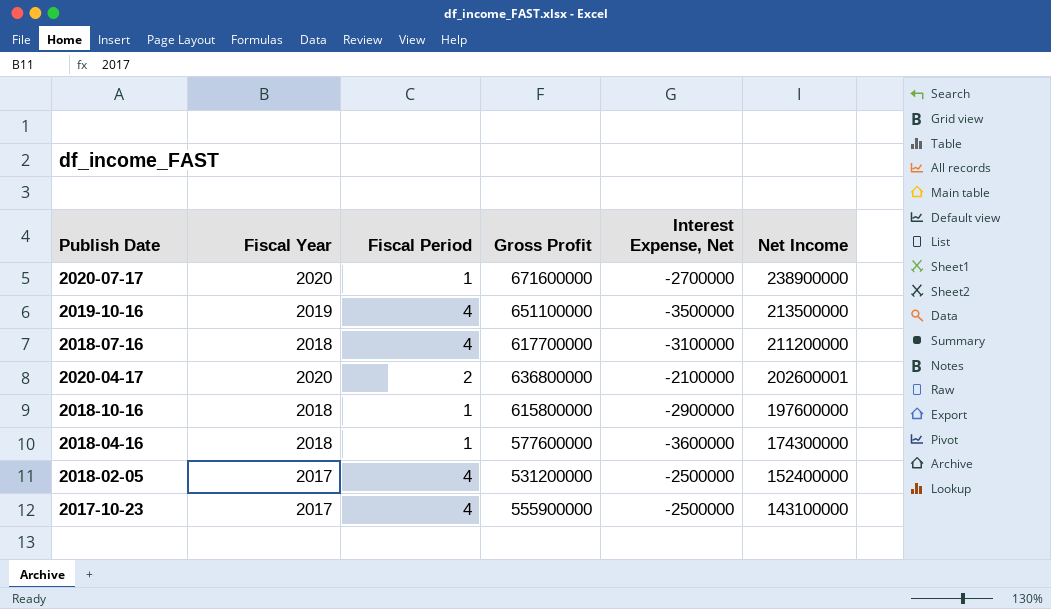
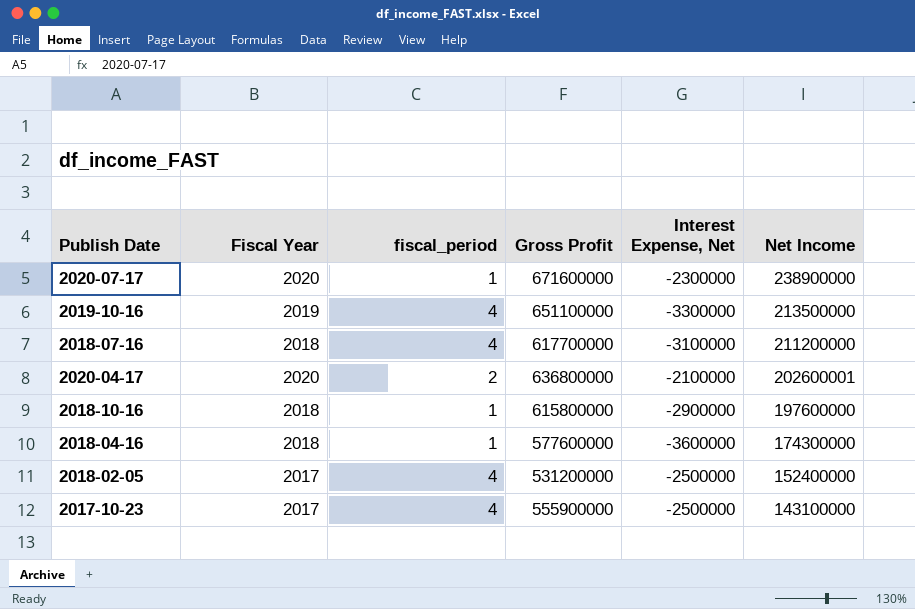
column name: Fiscal Period -> fiscal_period
2020-07-17 | Interest Expense, Net: -2700000 -> -2300000
2019-10-16 | Interest Expense, Net: -3500000 -> -3300000

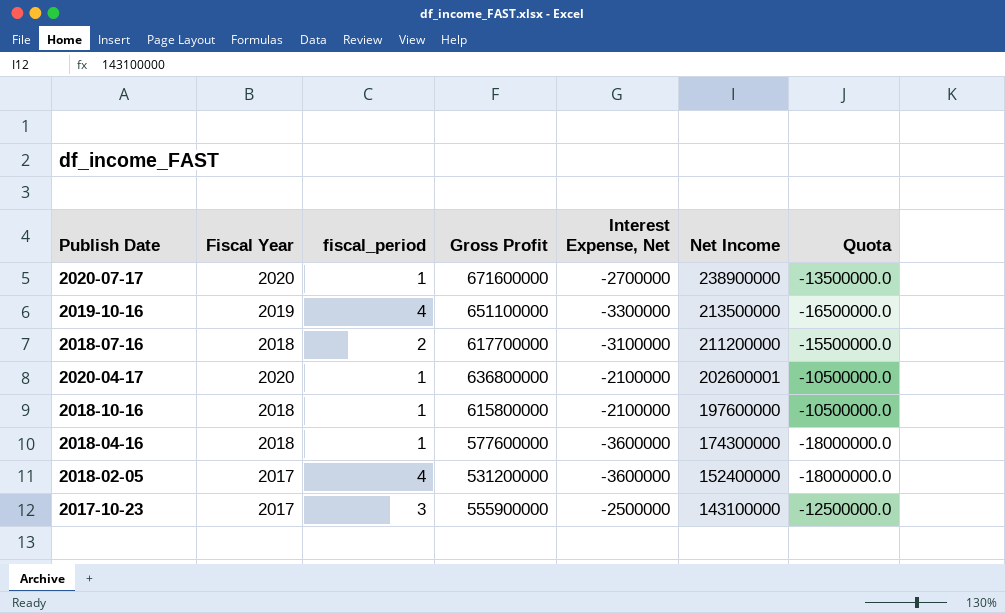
column Quota | formula: none -> [Interest Expense, Net] * 5
2020-07-17 | Interest Expense, Net: -2300000 -> -2700000
2018-07-16 | fiscal_period: 4 -> 2
2020-04-17 | fiscal_period: 2 -> 1
2018-10-16 | Interest Expense, Net: -2900000 -> -2100000
2018-02-05 | Interest Expense, Net: -2500000 -> -3600000
2017-10-23 | fiscal_period: 4 -> 3

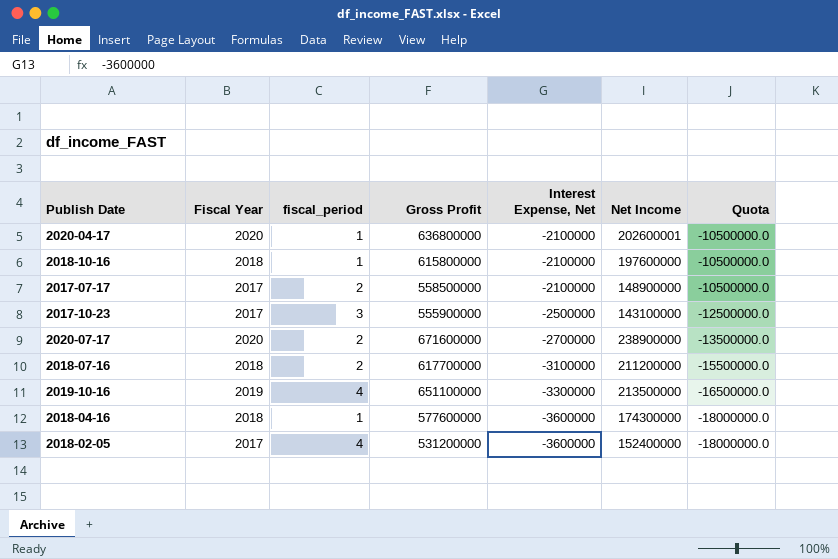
row order: Net Income descending -> Interest Expense, Net descending
row 2017-07-17: none -> 2017 | 2 | 558500000 | -2100000 | 148900000 | -10500000.0
2020-07-17 | fiscal_period: 1 -> 2

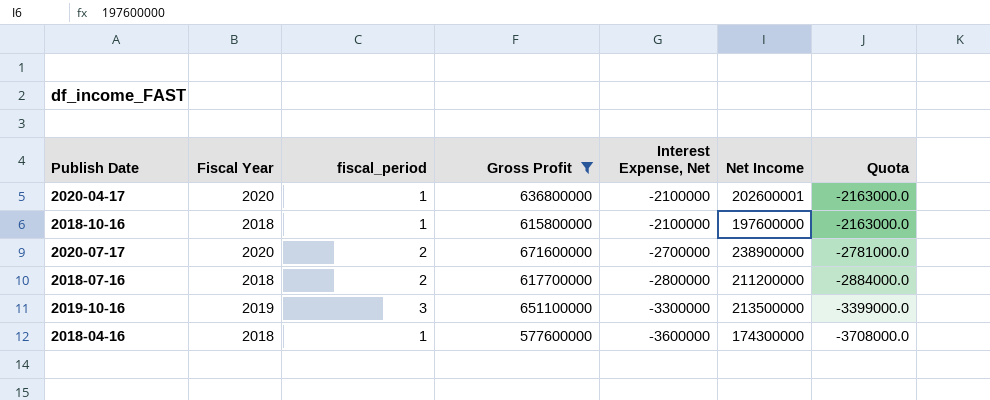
filter: none -> Gross Profit >= 577600000
column Quota | formula: [Interest Expense, Net] * 5 -> [Interest Expense, Net] * 1.03
2018-07-16 | Interest Expense, Net: -3100000 -> -2800000
2019-10-16 | fiscal_period: 4 -> 3

